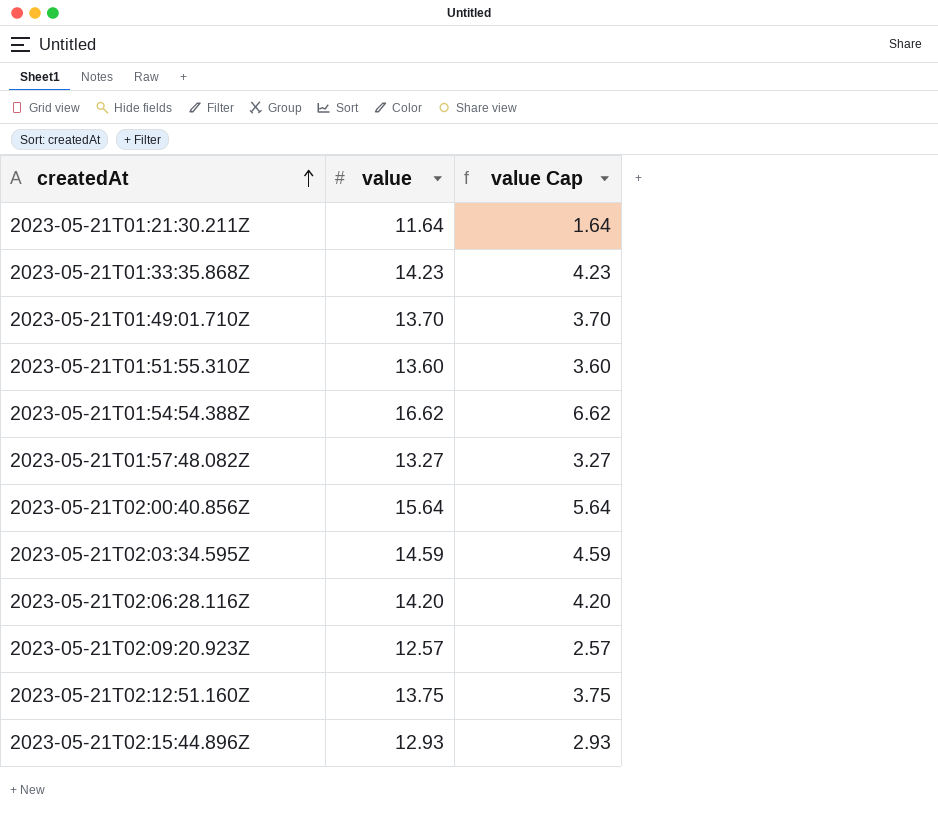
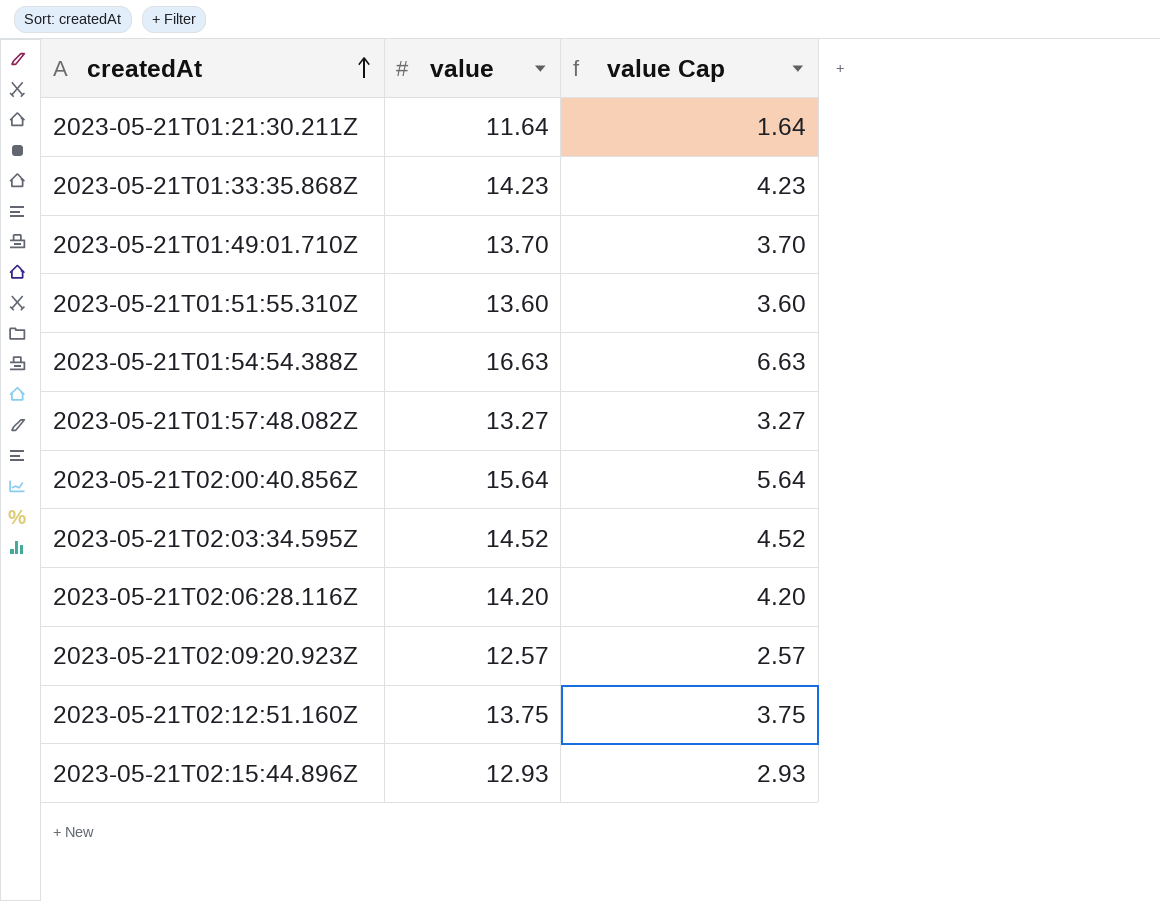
2023-05-21T01:54:54.388Z | value: 16.62 -> 16.63
2023-05-21T01:54:54.388Z | value Cap: 6.62 -> 6.63
2023-05-21T02:03:34.595Z | value: 14.59 -> 14.52
2023-05-21T02:03:34.595Z | value Cap: 4.59 -> 4.52

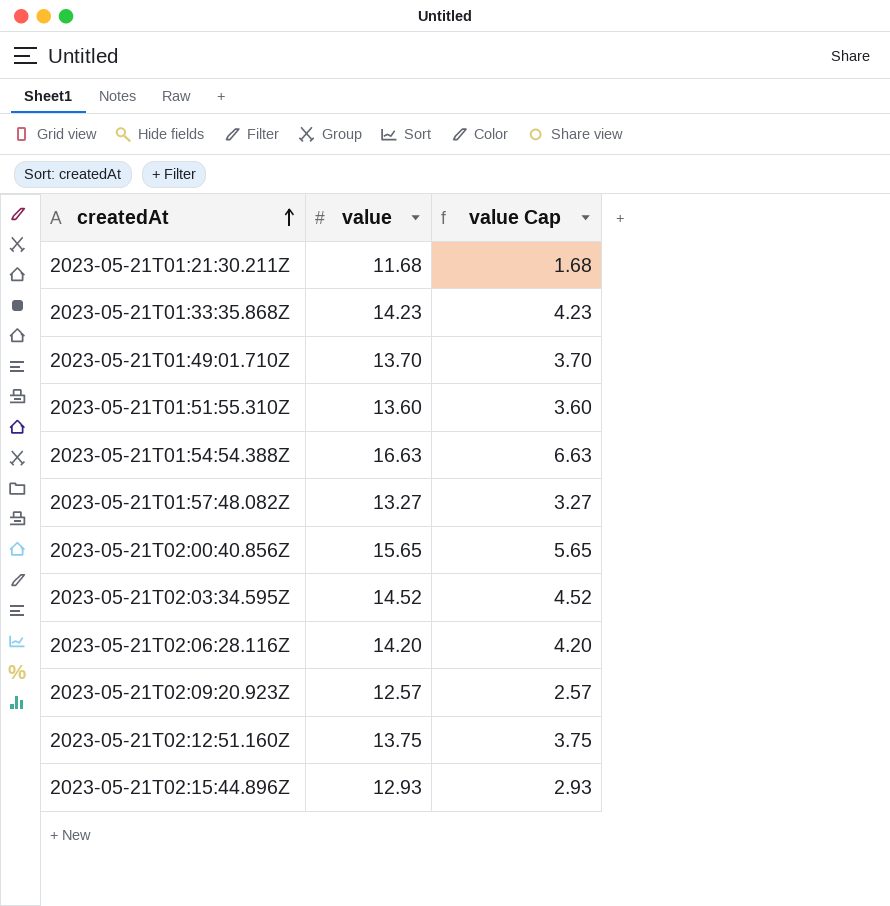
2023-05-21T01:21:30.211Z | value: 11.64 -> 11.68
2023-05-21T01:21:30.211Z | value Cap: 1.64 -> 1.68
2023-05-21T02:00:40.856Z | value: 15.64 -> 15.65
2023-05-21T02:00:40.856Z | value Cap: 5.64 -> 5.65

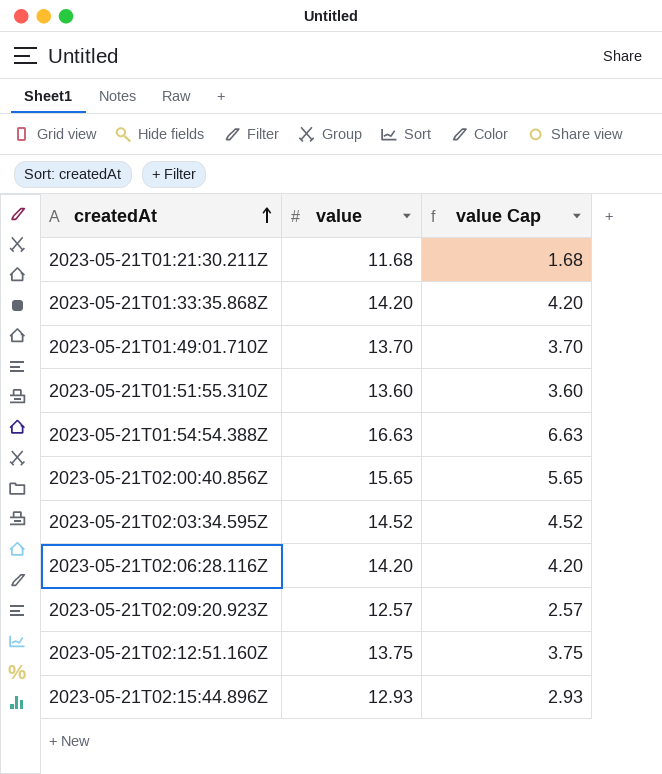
row 2023-05-21T01:57:48.082Z: 13.27 | 3.27 -> none
2023-05-21T01:33:35.868Z | value: 14.23 -> 14.20
2023-05-21T01:33:35.868Z | value Cap: 4.23 -> 4.20

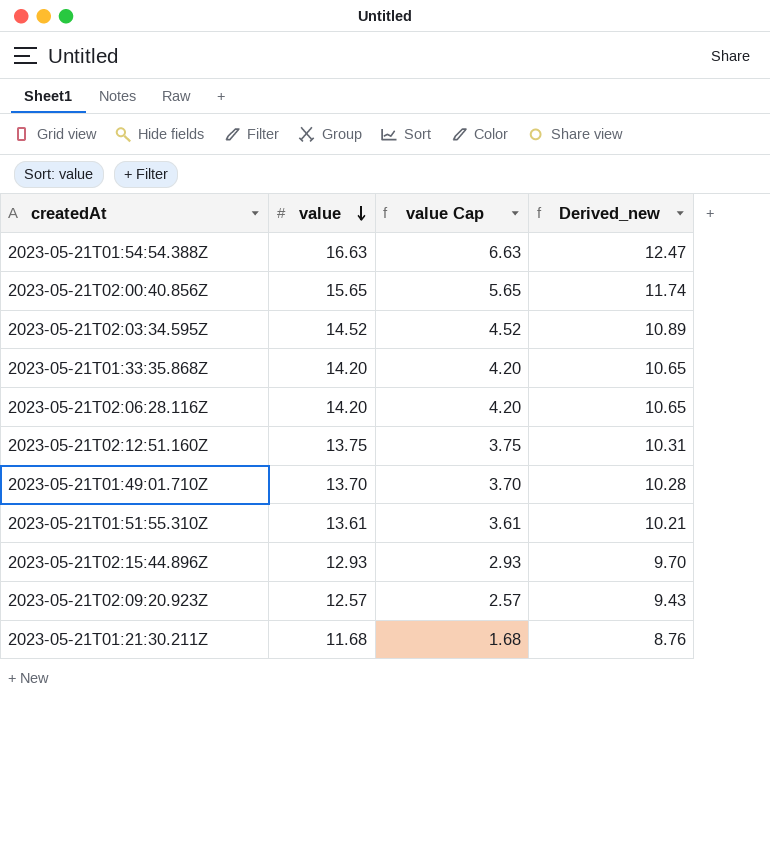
row order: createdAt ascending -> value descending
column Derived_new | formula: none -> [value] * 0.75
2023-05-21T01:51:55.310Z | value: 13.60 -> 13.61
2023-05-21T01:51:55.310Z | value Cap: 3.60 -> 3.61

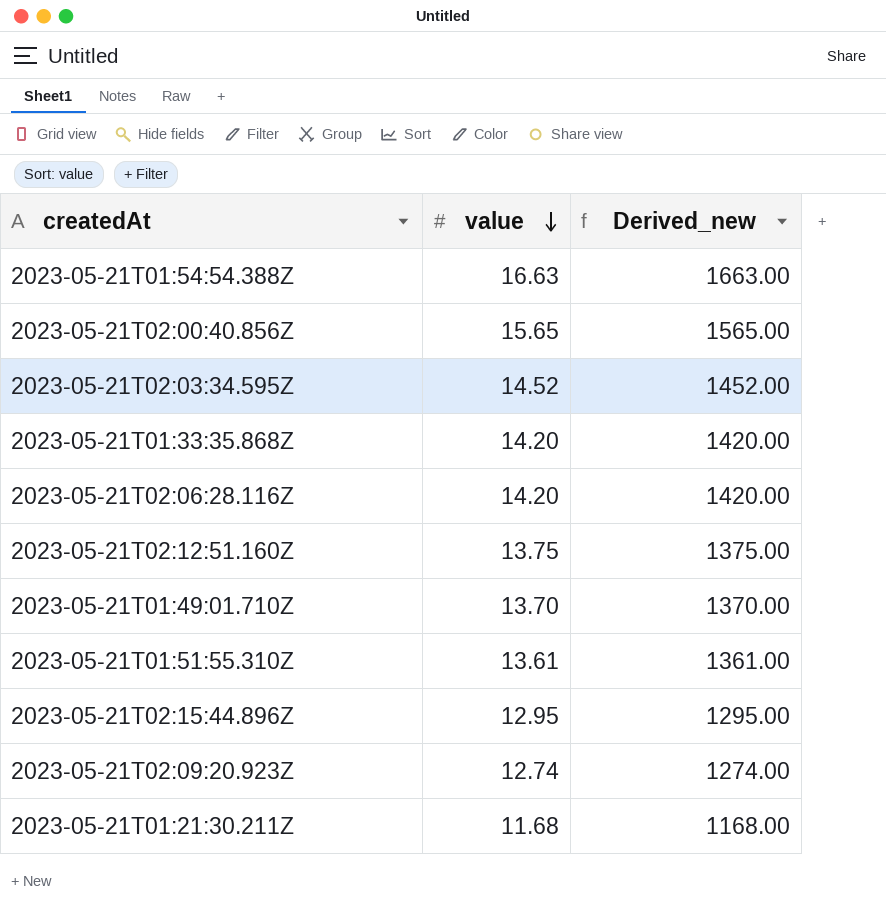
column value Cap | formula: [value] - 10 -> none
column Derived_new | formula: [value] * 0.75 -> [value] * 100
2023-05-21T02:15:44.896Z | value: 12.93 -> 12.95
2023-05-21T02:09:20.923Z | value: 12.57 -> 12.74

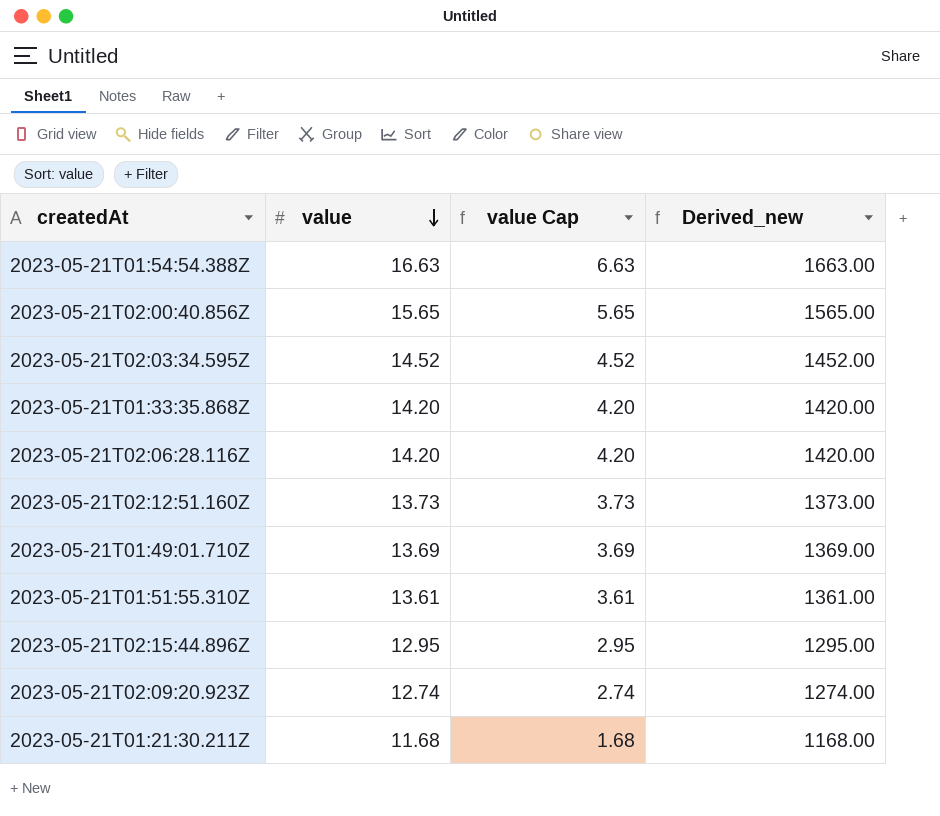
column value Cap | formula: none -> [value] - 10
2023-05-21T02:12:51.160Z | value: 13.75 -> 13.73
2023-05-21T02:12:51.160Z | Derived_new: 1375.00 -> 1373.00
2023-05-21T01:49:01.710Z | value: 13.70 -> 13.69
2023-05-21T01:49:01.710Z | Derived_new: 1370.00 -> 1369.00

